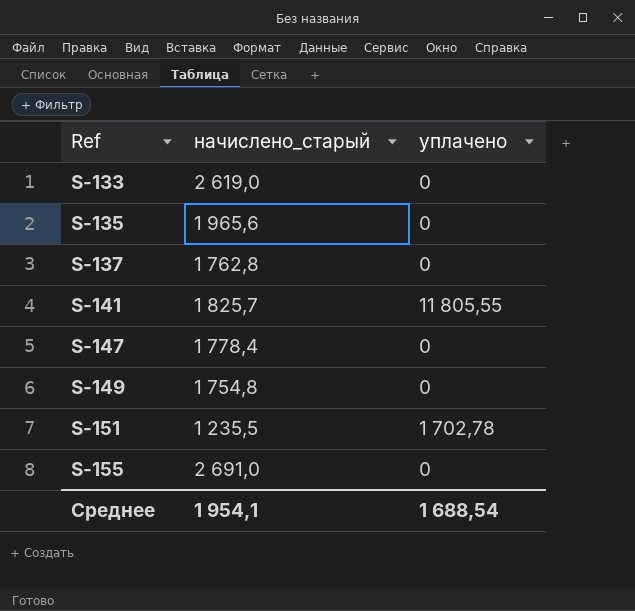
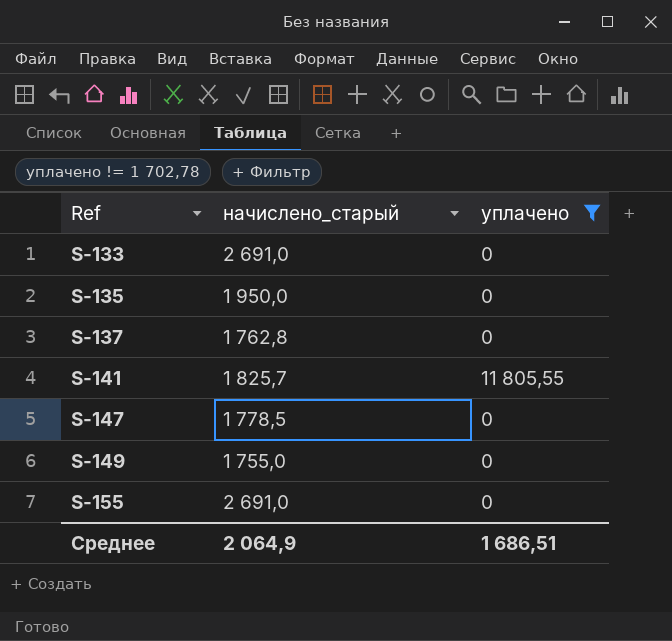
filter: none -> уплачено != 1 702,78
S-133 | начислено_старый: 2 619,0 -> 2 691,0
S-135 | начислено_старый: 1 965,6 -> 1 950,0
S-147 | начислено_старый: 1 778,4 -> 1 778,5
S-149 | начислено_старый: 1 754,8 -> 1 755,0
Среднее | начислено_старый: 1 954,1 -> 2 064,9
Среднее | уплачено: 1 688,54 -> 1 686,51

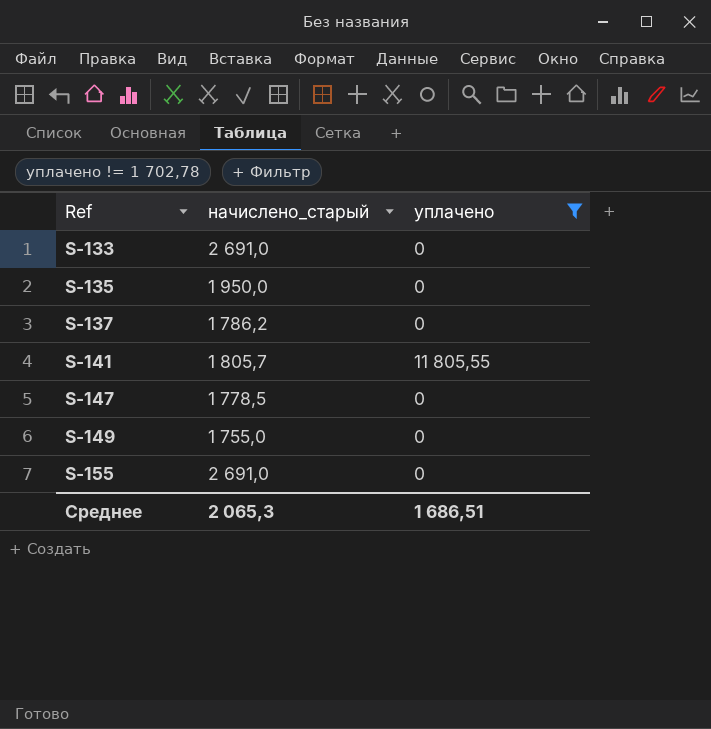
S-137 | начислено_старый: 1 762,8 -> 1 786,2
S-141 | начислено_старый: 1 825,7 -> 1 805,7
Среднее | начислено_старый: 2 064,9 -> 2 065,3

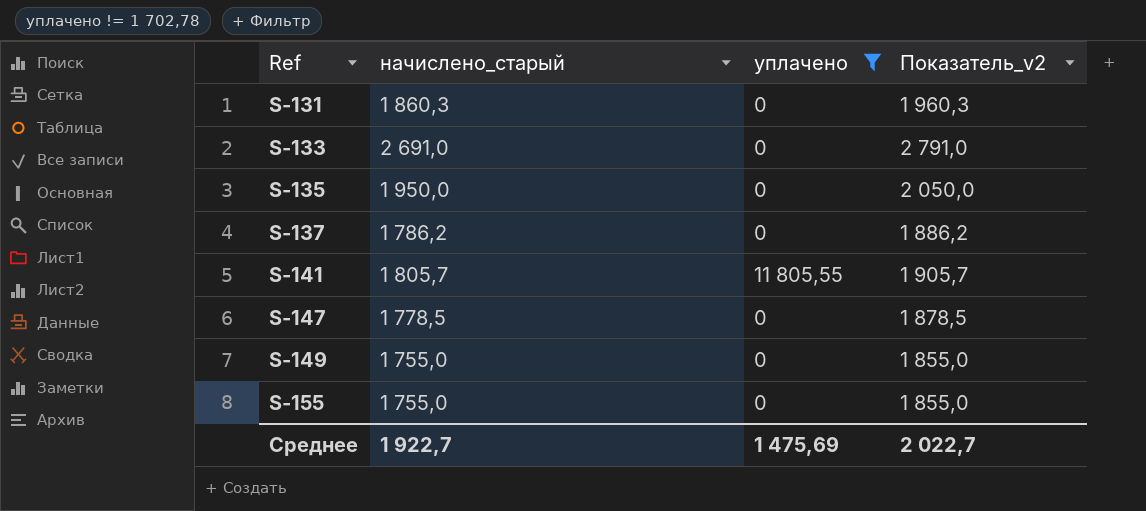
column Показатель_v2 | formula: none -> [начислено_старый] + 100
row S-131: none -> 1 860,3 | 0 | 1 960,3
S-155 | начислено_старый: 2 691,0 -> 1 755,0
Среднее | начислено_старый: 2 065,3 -> 1 922,7
Среднее | уплачено: 1 686,51 -> 1 475,69

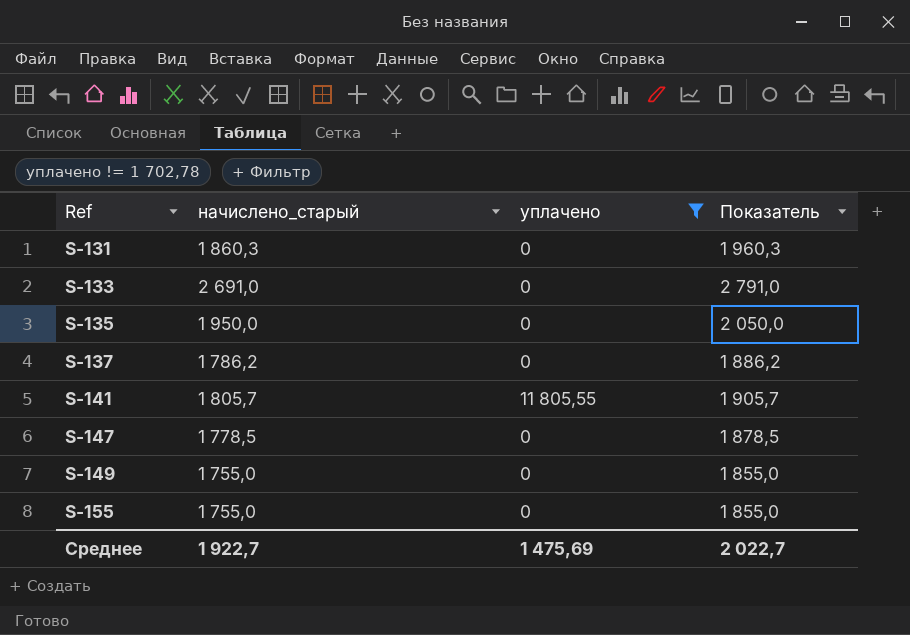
column name: Показатель_v2 -> Показатель

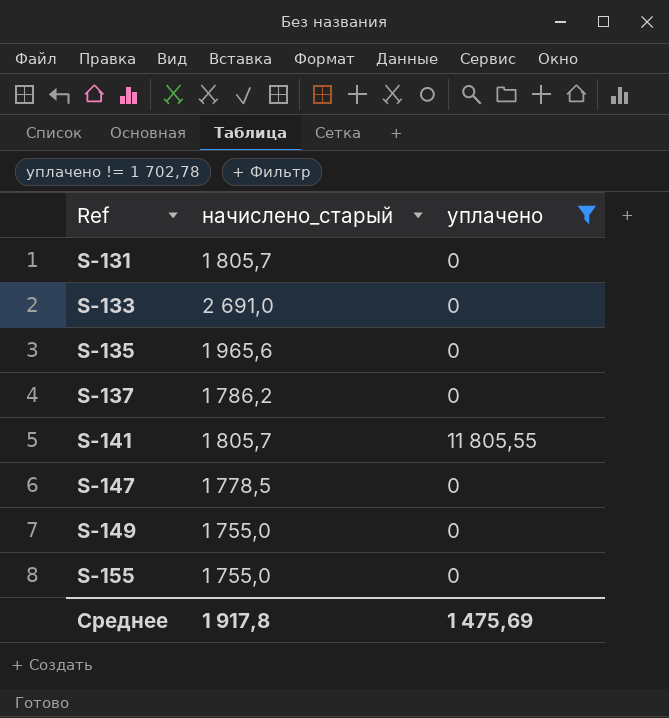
column Показатель | formula: [начислено_старый] + 100 -> none
S-131 | начислено_старый: 1 860,3 -> 1 805,7
S-135 | начислено_старый: 1 950,0 -> 1 965,6
Среднее | начислено_старый: 1 922,7 -> 1 917,8

